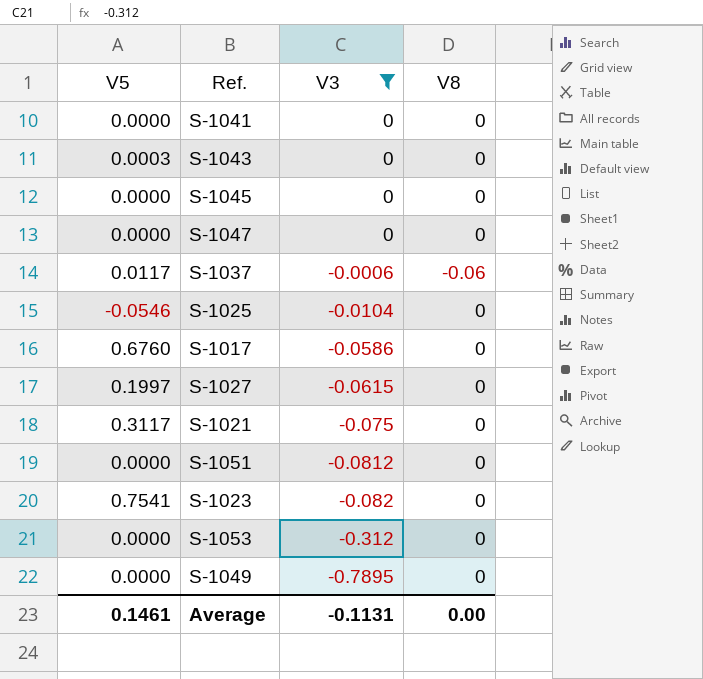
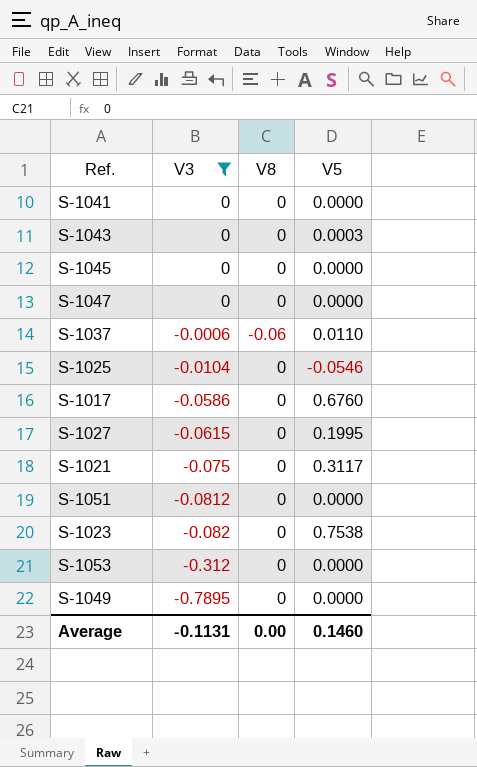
column V5 | position: 1 -> 4
S-1037 | V5: 0.0117 -> 0.0110
S-1027 | V5: 0.1997 -> 0.1995
S-1023 | V5: 0.7541 -> 0.7538
Average | V5: 0.1461 -> 0.1460

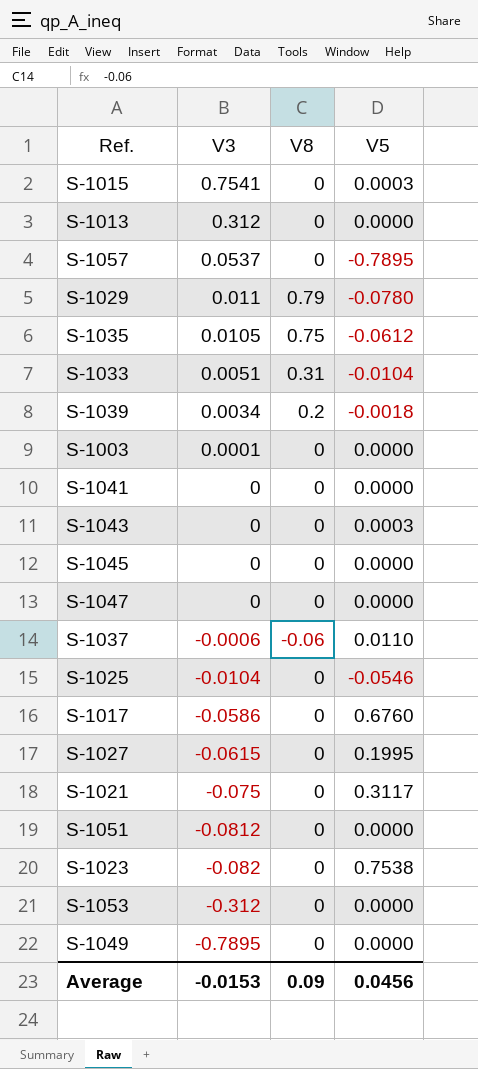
filter: V3 <= 0 -> none
Average | V3: -0.1131 -> -0.0153
Average | V8: 0.00 -> 0.09
Average | V5: 0.1460 -> 0.0456

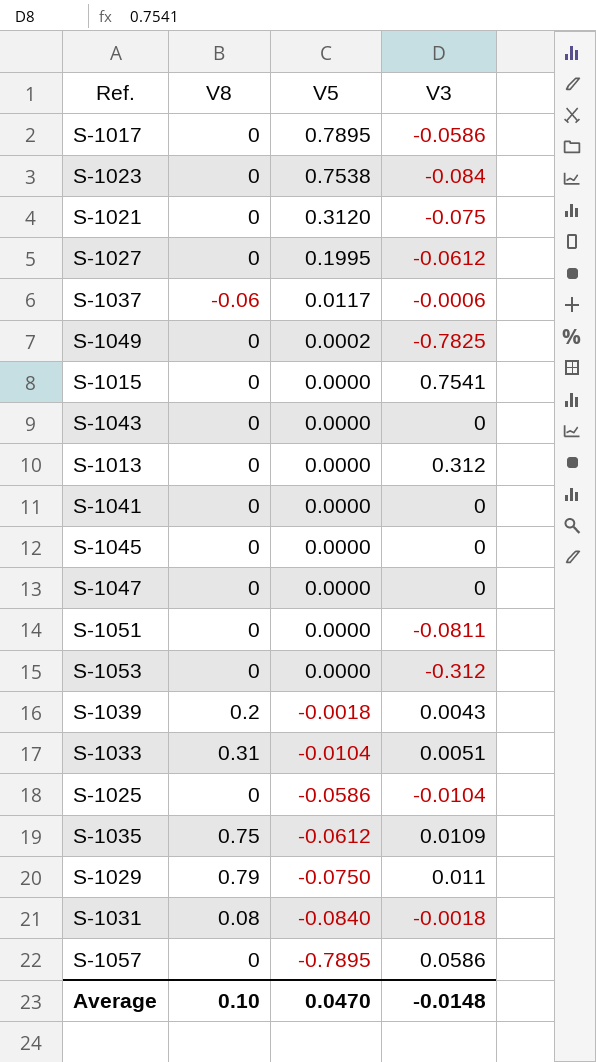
row order: V3 descending -> V5 descending
column V3 | position: 2 -> 4
row S-1003: 0.0001 | 0 | 0.0000 -> none
S-1017 | V5: 0.6760 -> 0.7895
S-1023 | V3: -0.082 -> -0.084
S-1021 | V5: 0.3117 -> 0.3120
S-1027 | V3: -0.0615 -> -0.0612
S-1037 | V5: 0.0110 -> 0.0117
S-1049 | V5: 0.0000 -> 0.0002
S-1049 | V3: -0.7895 -> -0.7825
S-1015 | V5: 0.0003 -> 0.0000
S-1043 | V5: 0.0003 -> 0.0000
S-1051 | V3: -0.0812 -> -0.0811
S-1039 | V3: 0.0034 -> 0.0043
S-1025 | V5: -0.0546 -> -0.0586
S-1035 | V3: 0.0105 -> 0.0109
S-1029 | V5: -0.0780 -> -0.0750
row S-1031: none -> 0.08 | -0.0840 | -0.0018
S-1057 | V3: 0.0537 -> 0.0586
Average | V8: 0.09 -> 0.10
Average | V5: 0.0456 -> 0.0470
Average | V3: -0.0153 -> -0.0148

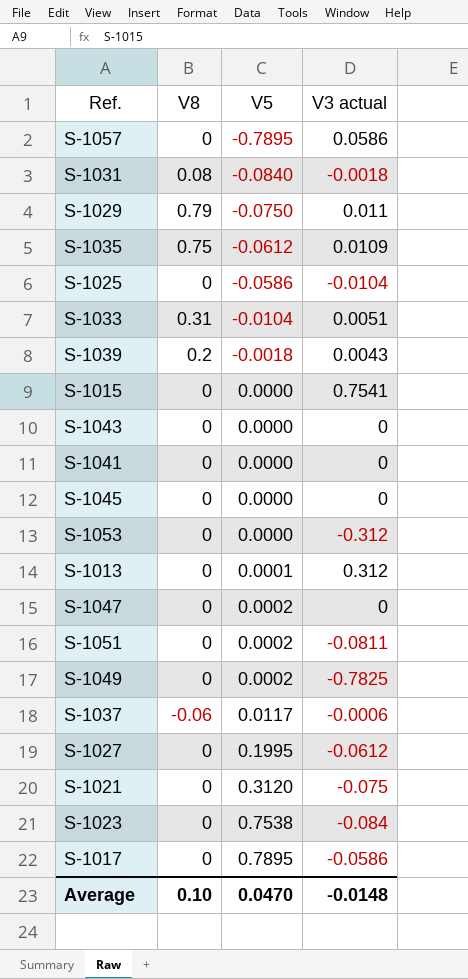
row order: V5 descending -> V5 ascending
column name: V3 -> V3 actual
S-1013 | V5: 0.0000 -> 0.0001
S-1047 | V5: 0.0000 -> 0.0002
S-1051 | V5: 0.0000 -> 0.0002

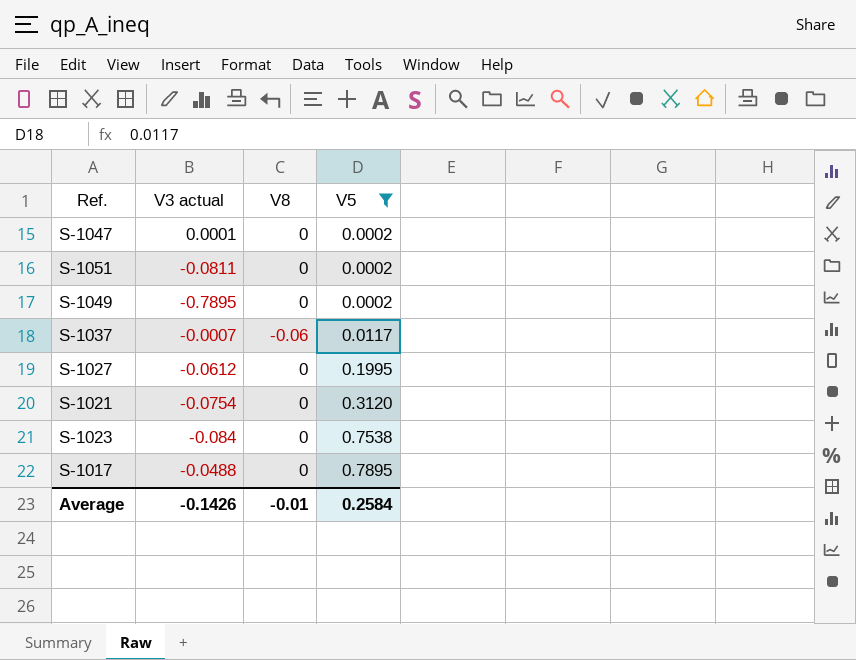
filter: none -> V5 >= 0.0002
column V3 actual | position: 4 -> 2
S-1047 | V3 actual: 0 -> 0.0001
S-1049 | V3 actual: -0.7825 -> -0.7895
S-1037 | V3 actual: -0.0006 -> -0.0007
S-1021 | V3 actual: -0.075 -> -0.0754
S-1017 | V3 actual: -0.0586 -> -0.0488
Average | V3 actual: -0.0148 -> -0.1426
Average | V8: 0.10 -> -0.01
Average | V5: 0.0470 -> 0.2584

